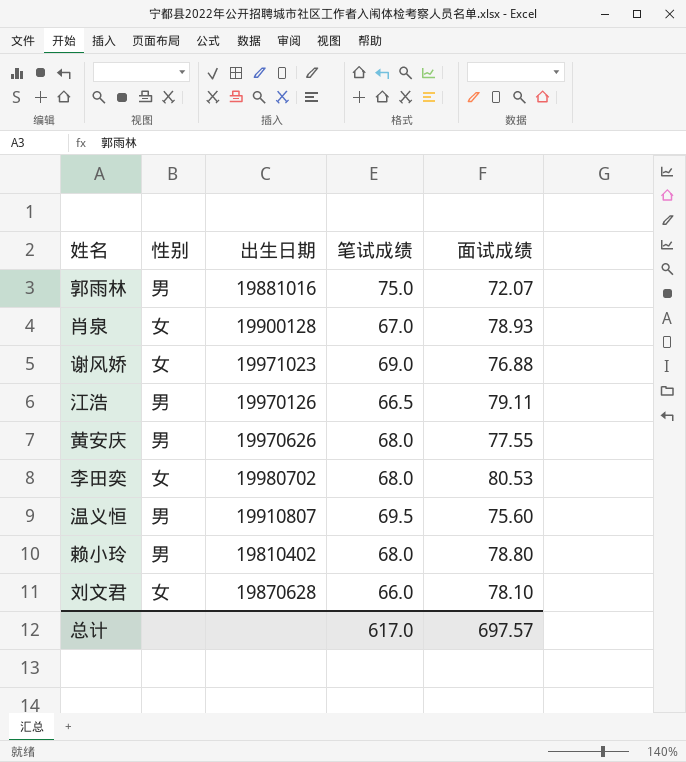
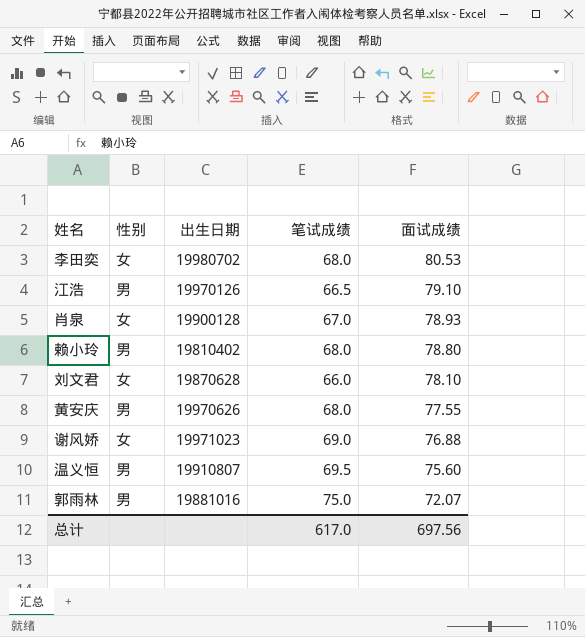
row order: none -> 面试成绩 descending
江浩 | 面试成绩: 79.11 -> 79.10
总计 | 面试成绩: 697.57 -> 697.56

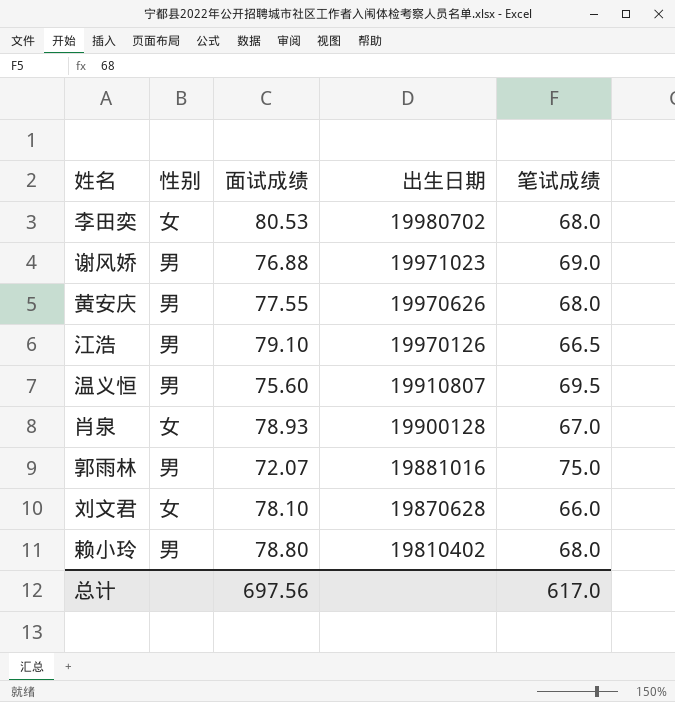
row order: 面试成绩 descending -> 出生日期 descending
column 面试成绩 | position: 5 -> 3
谢风娇 | 性别: 女 -> 男

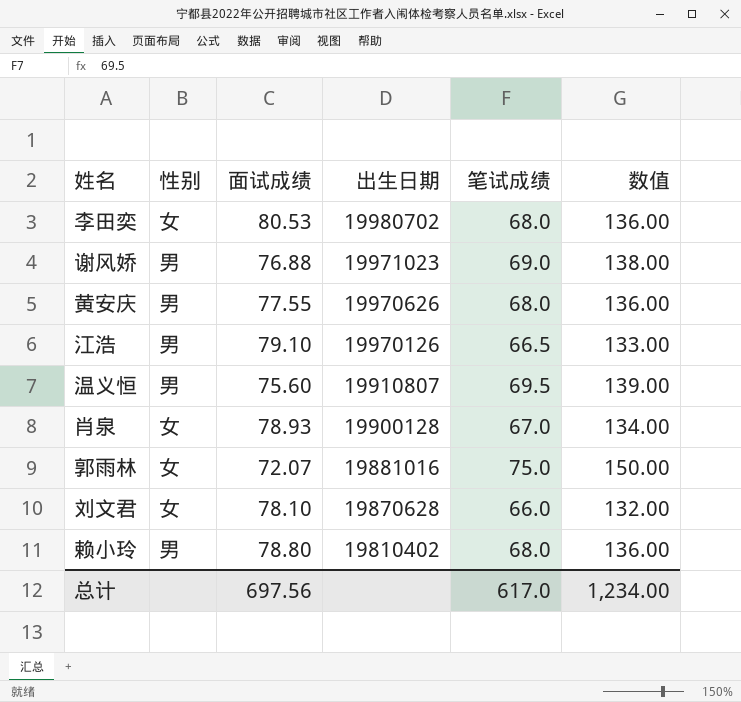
column 数值 | formula: none -> [笔试成绩] * 2
郭雨林 | 性别: 男 -> 女

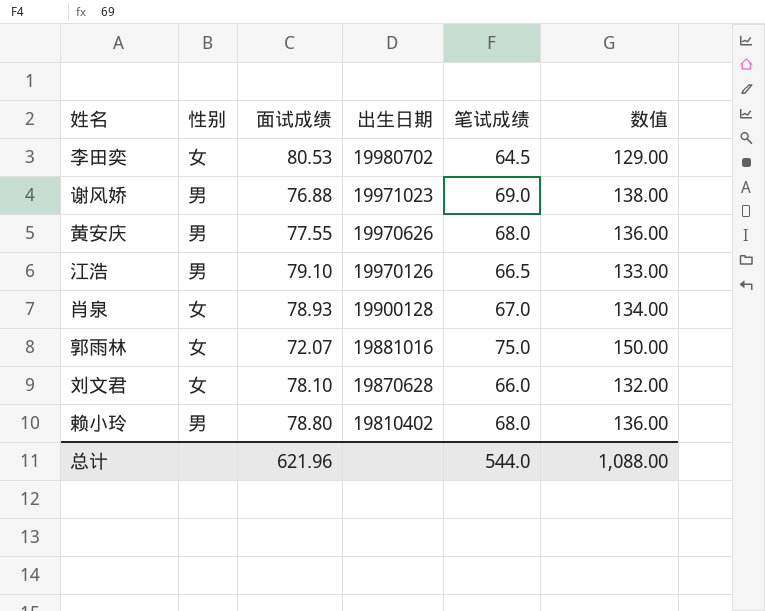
row 温义恒: 男 | 75.60 | 19910807 | 69.5 | 139.00 -> none
李田奕 | 笔试成绩: 68.0 -> 64.5
李田奕 | 数值: 136.00 -> 129.00
总计 | 面试成绩: 697.56 -> 621.96
总计 | 笔试成绩: 617.0 -> 544.0
总计 | 数值: 1,234.00 -> 1,088.00

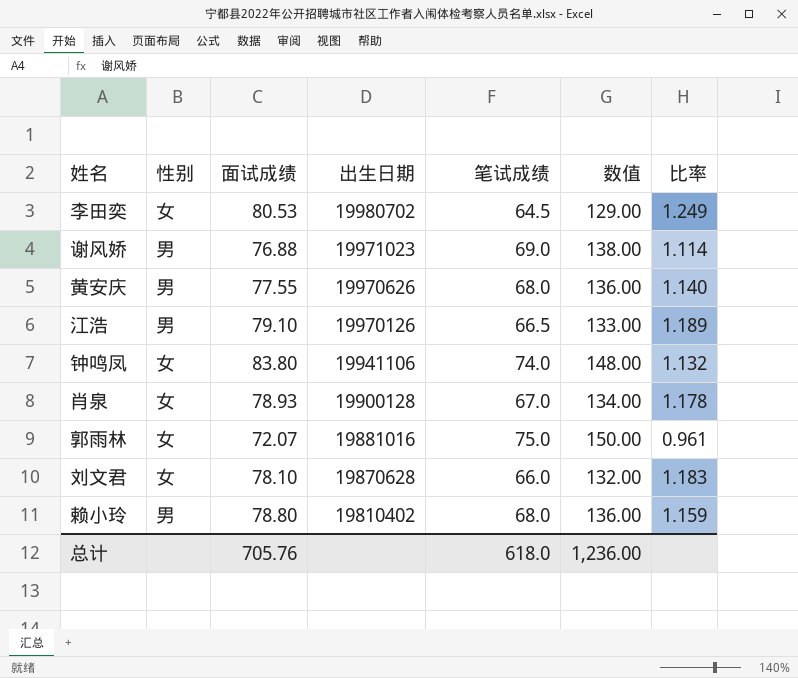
column 比率 | formula: none -> [面试成绩] / [笔试成绩]
row 钟鸣凤: none -> 女 | 83.80 | 19941106 | 74.0 | 148.00 | 1.132
总计 | 面试成绩: 621.96 -> 705.76
总计 | 笔试成绩: 544.0 -> 618.0
总计 | 数值: 1,088.00 -> 1,236.00

